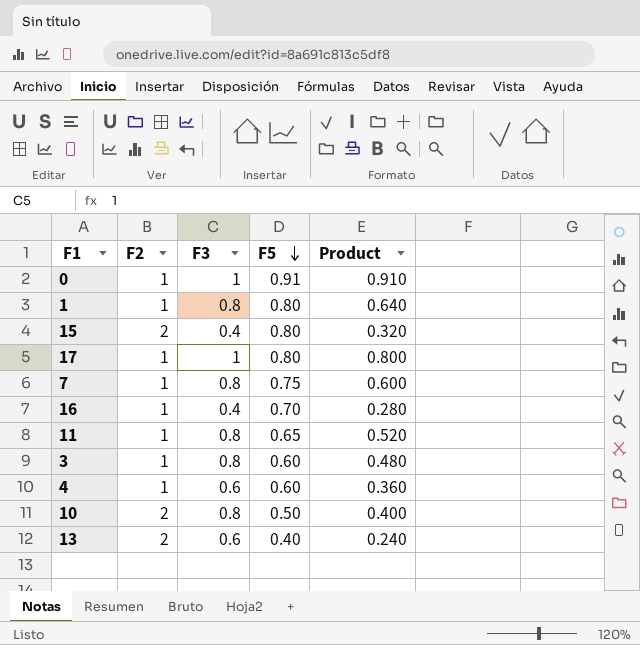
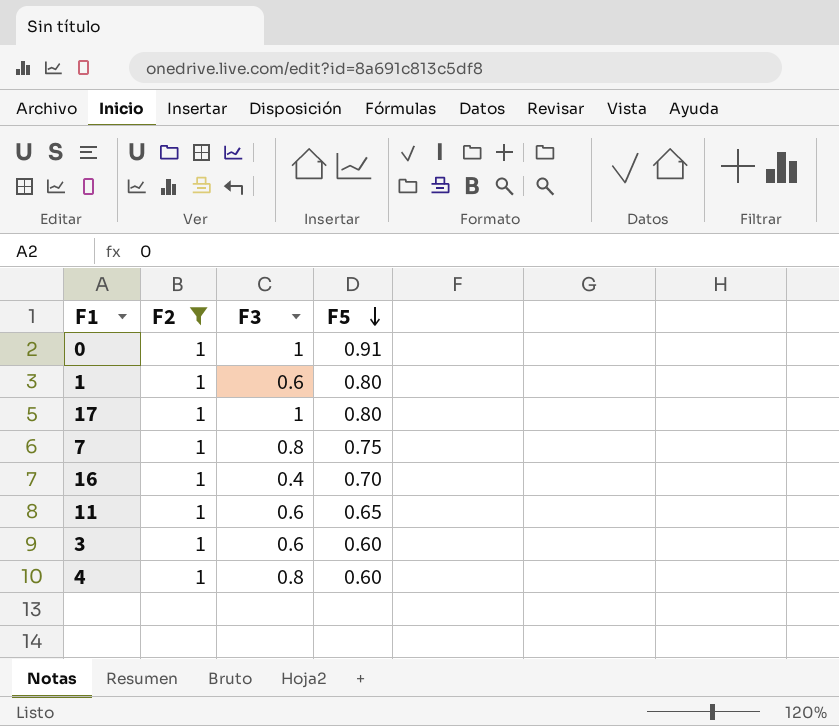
filter: none -> F2 = 1
column Product | formula: [F3] * [F5] -> none
1 | F3: 0.8 -> 0.6
11 | F3: 0.8 -> 0.6
3 | F3: 0.8 -> 0.6
4 | F3: 0.6 -> 0.8

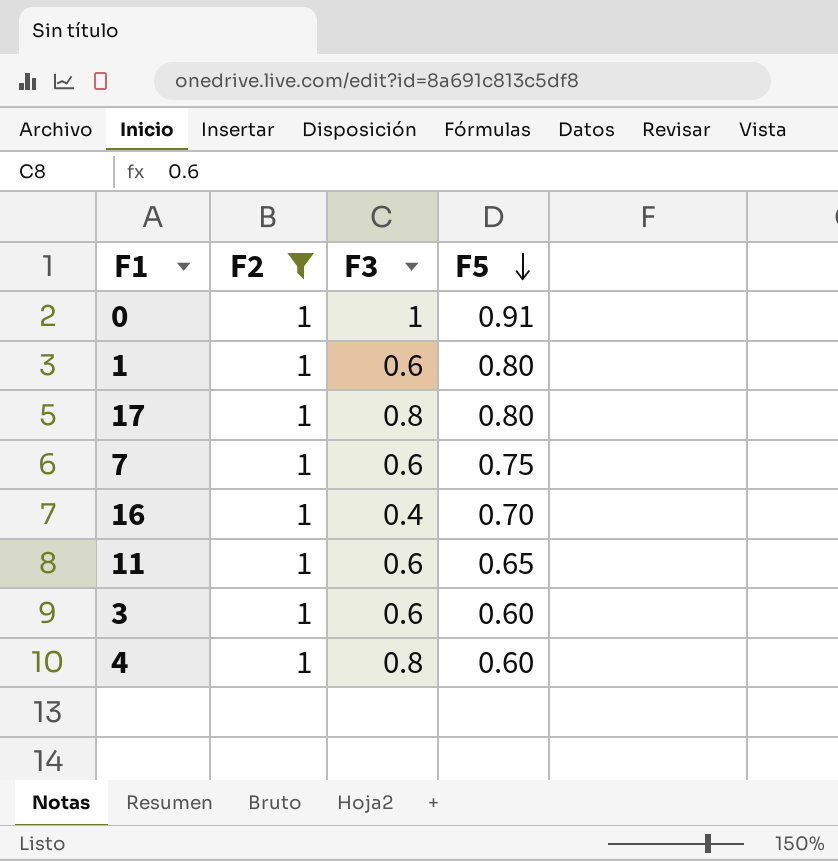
17 | F3: 1 -> 0.8
7 | F3: 0.8 -> 0.6

